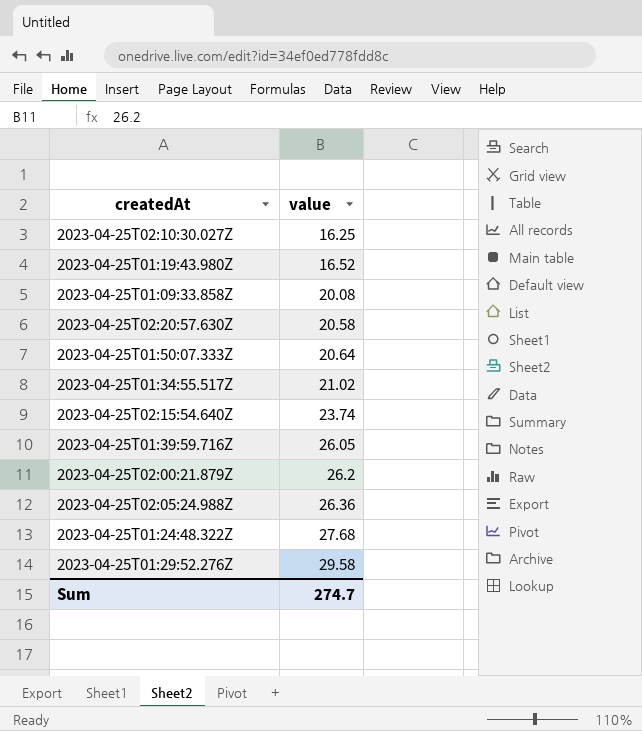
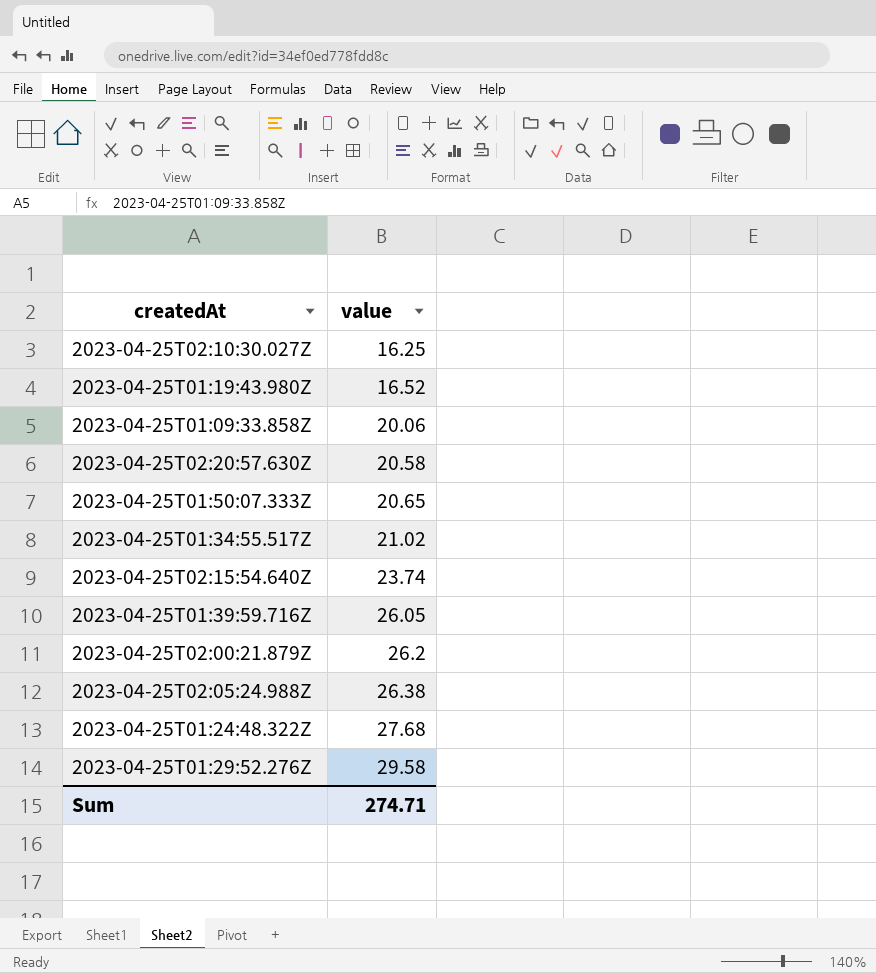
2023-04-25T01:09:33.858Z | value: 20.08 -> 20.06
2023-04-25T01:50:07.333Z | value: 20.64 -> 20.65
2023-04-25T02:05:24.988Z | value: 26.36 -> 26.38
Sum | value: 274.7 -> 274.71

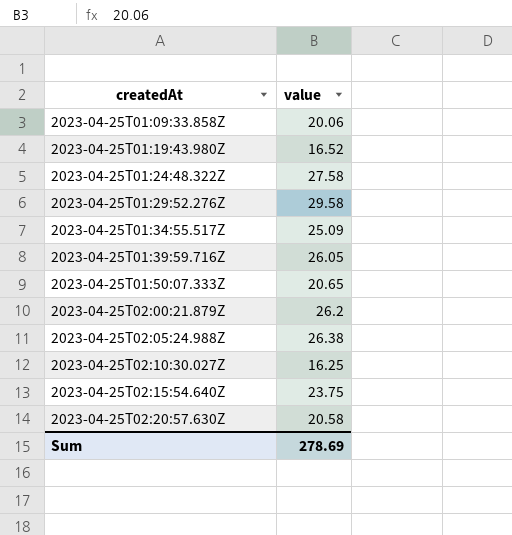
row order: value ascending -> createdAt ascending
2023-04-25T01:24:48.322Z | value: 27.68 -> 27.58
2023-04-25T01:34:55.517Z | value: 21.02 -> 25.09
2023-04-25T02:15:54.640Z | value: 23.74 -> 23.75
Sum | value: 274.71 -> 278.69

